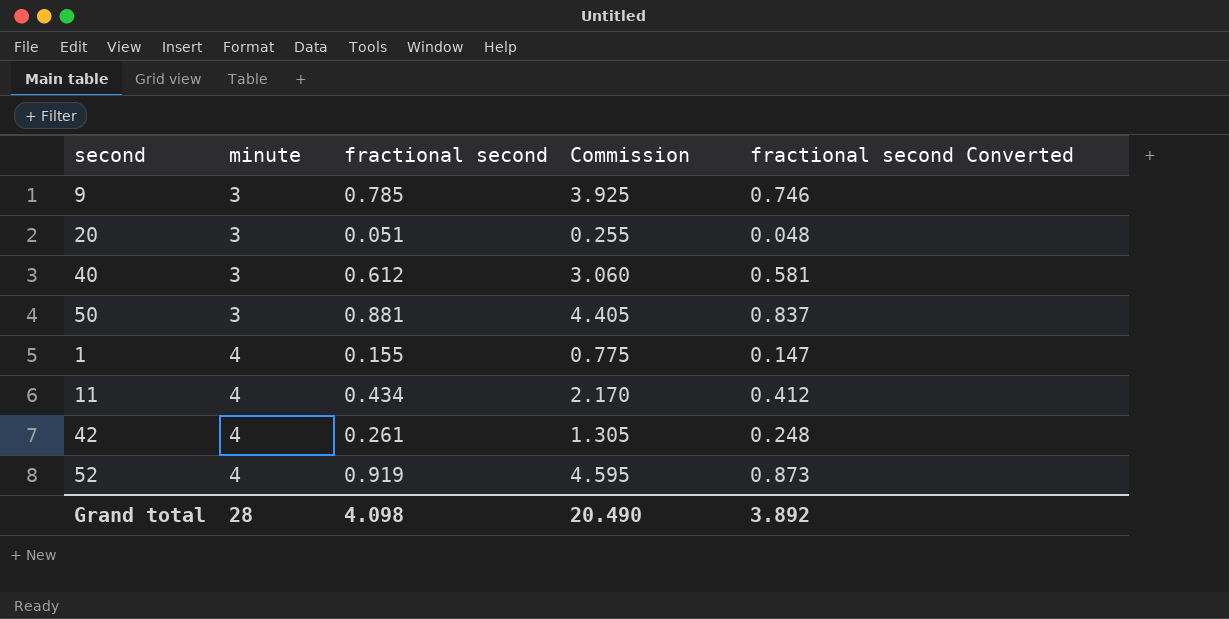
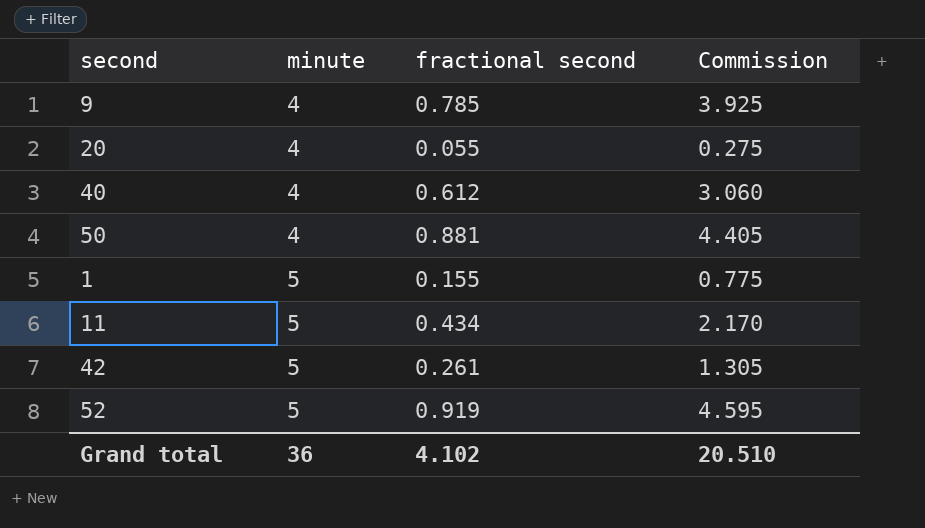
column fractional second Converted | formula: [fractional second] * 0.95 -> none
9 | minute: 3 -> 4
20 | minute: 3 -> 4
20 | fractional second: 0.051 -> 0.055
20 | Commission: 0.255 -> 0.275
40 | minute: 3 -> 4
50 | minute: 3 -> 4
1 | minute: 4 -> 5
11 | minute: 4 -> 5
42 | minute: 4 -> 5
52 | minute: 4 -> 5
Grand total | minute: 28 -> 36
Grand total | fractional second: 4.098 -> 4.102
Grand total | Commission: 20.490 -> 20.510

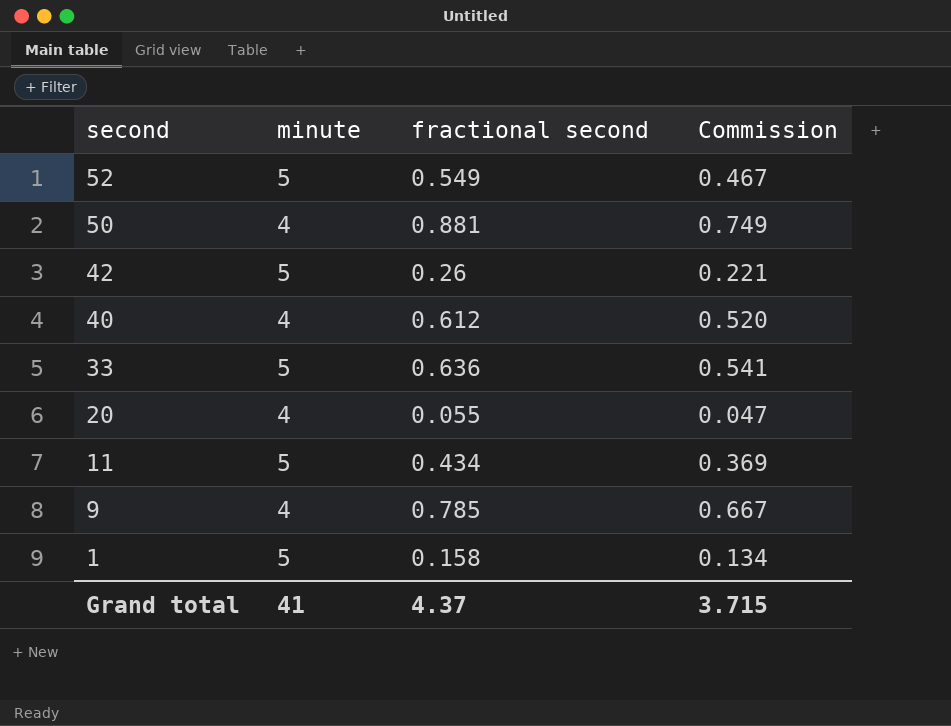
row order: minute ascending -> second descending
column Commission | formula: [fractional second] * 5 -> [fractional second] * 0.85
52 | fractional second: 0.919 -> 0.549
42 | fractional second: 0.261 -> 0.26
row 33: none -> 5 | 0.636 | 0.541
1 | fractional second: 0.155 -> 0.158
Grand total | minute: 36 -> 41
Grand total | fractional second: 4.102 -> 4.37
Grand total | Commission: 20.510 -> 3.715

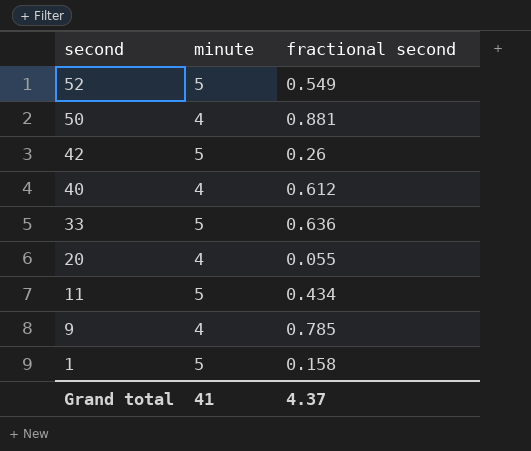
column Commission | formula: [fractional second] * 0.85 -> none

